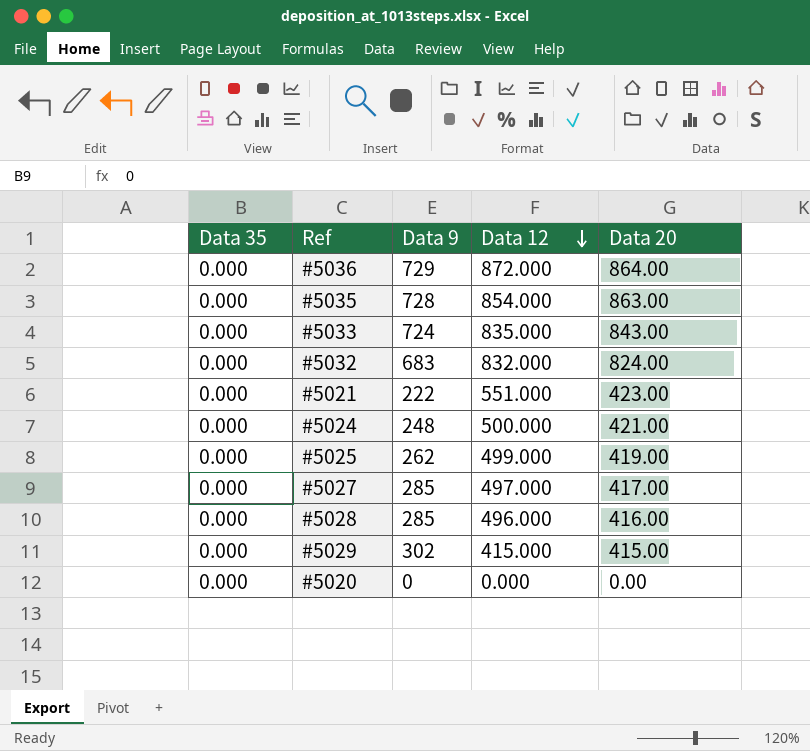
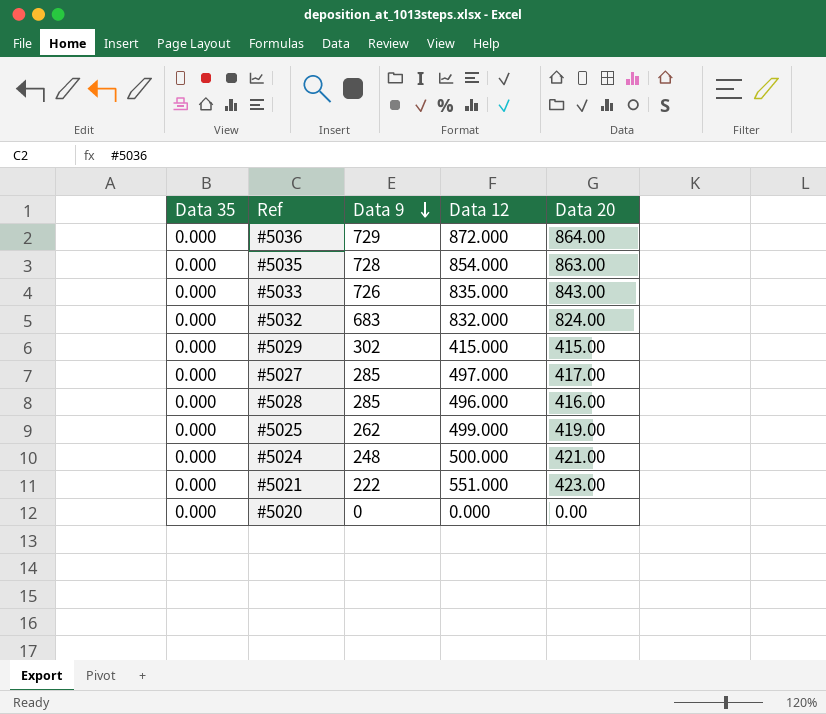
row order: Data 12 descending -> Data 9 descending
#5033 | Data 9: 724 -> 726

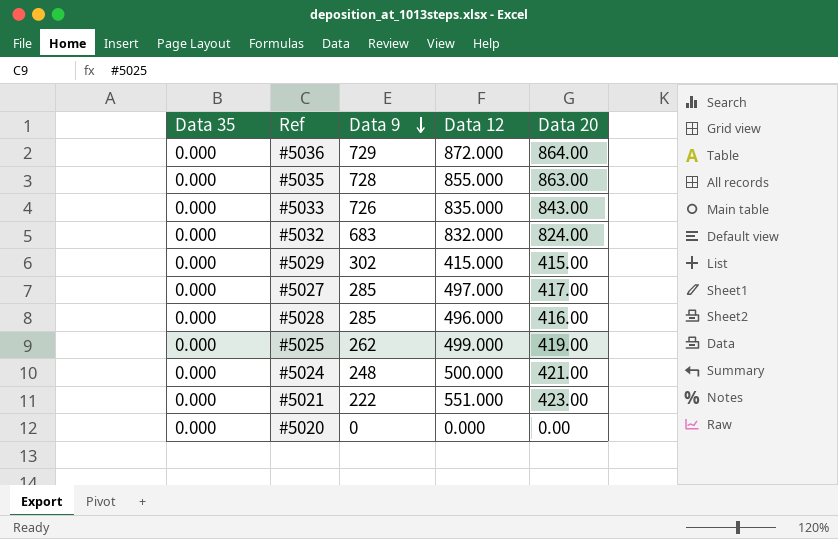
#5035 | Data 12: 854.000 -> 855.000

